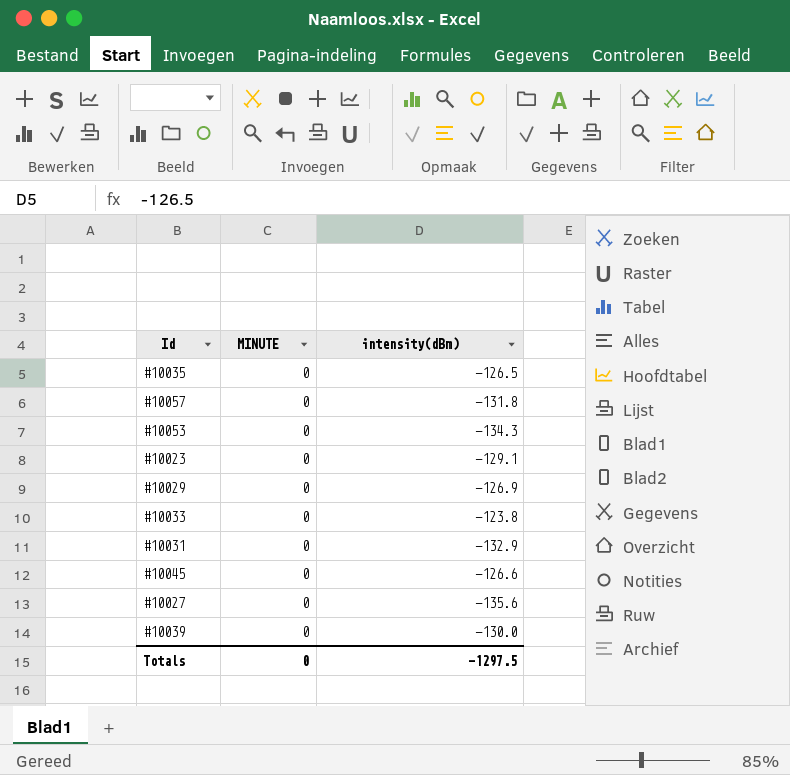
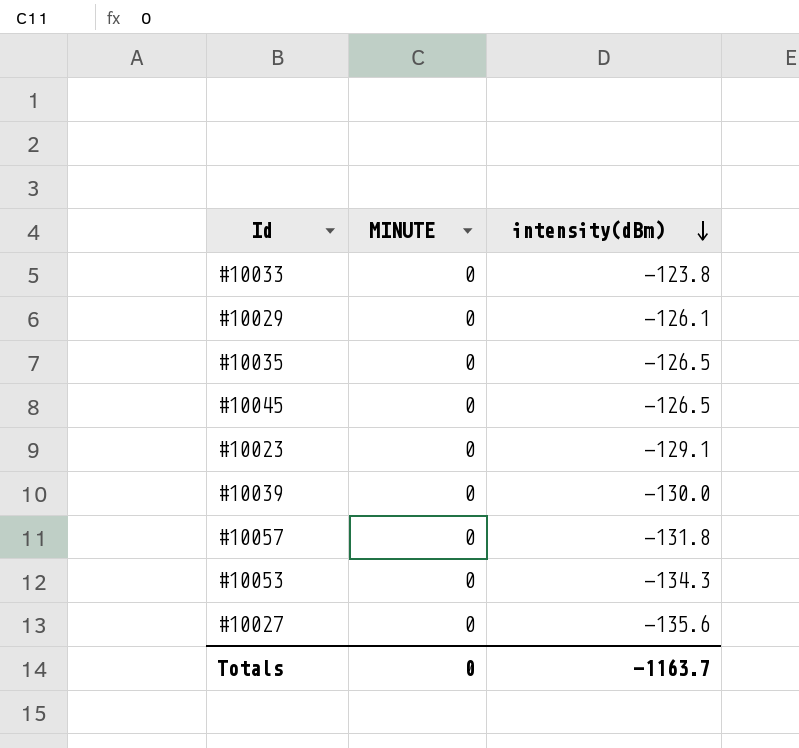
row order: none -> intensity(dBm) descending
row #10031: 0 | -132.9 -> none
#10029 | intensity(dBm): -126.9 -> -126.1
#10045 | intensity(dBm): -126.6 -> -126.5
Totals | intensity(dBm): -1297.5 -> -1163.7

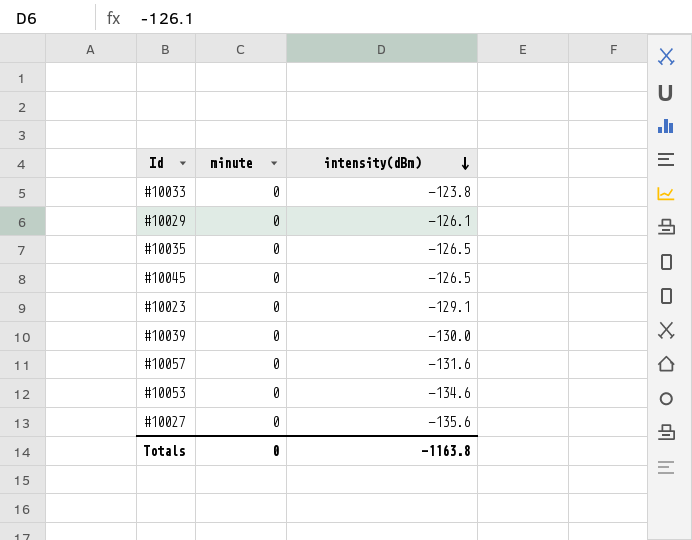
column name: MINUTE -> minute
#10057 | intensity(dBm): -131.8 -> -131.6
#10053 | intensity(dBm): -134.3 -> -134.6
Totals | intensity(dBm): -1163.7 -> -1163.8

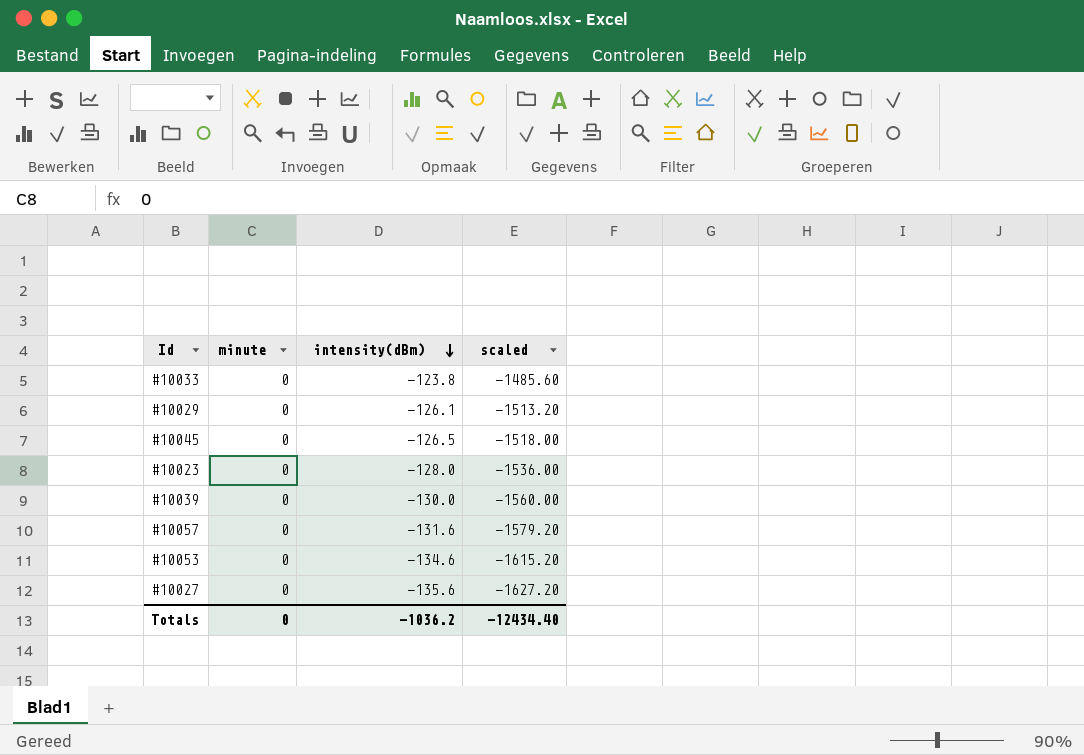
column scaled | formula: none -> [intensity(dBm)] * 12
row #10035: 0 | -126.5 -> none
#10023 | intensity(dBm): -129.1 -> -128.0
Totals | intensity(dBm): -1163.8 -> -1036.2

